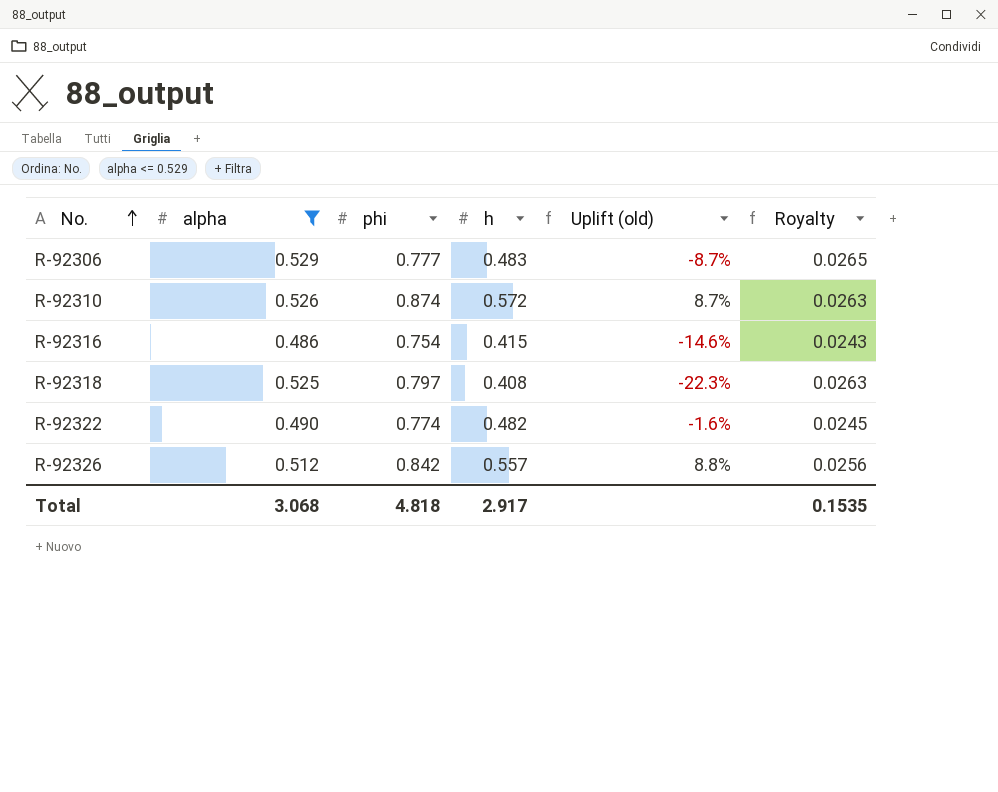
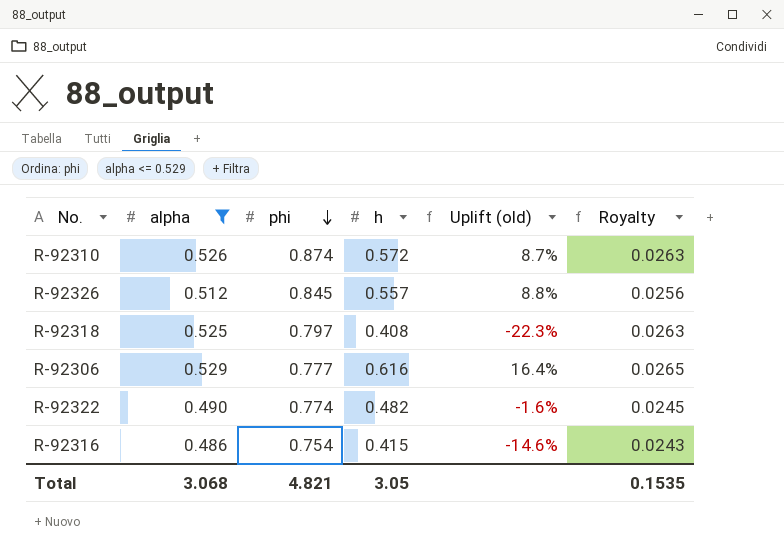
row order: No. ascending -> phi descending
R-92326 | phi: 0.842 -> 0.845
R-92306 | h: 0.483 -> 0.616
R-92306 | Uplift (old): -8.7% -> 16.4%
Total | phi: 4.818 -> 4.821
Total | h: 2.917 -> 3.05

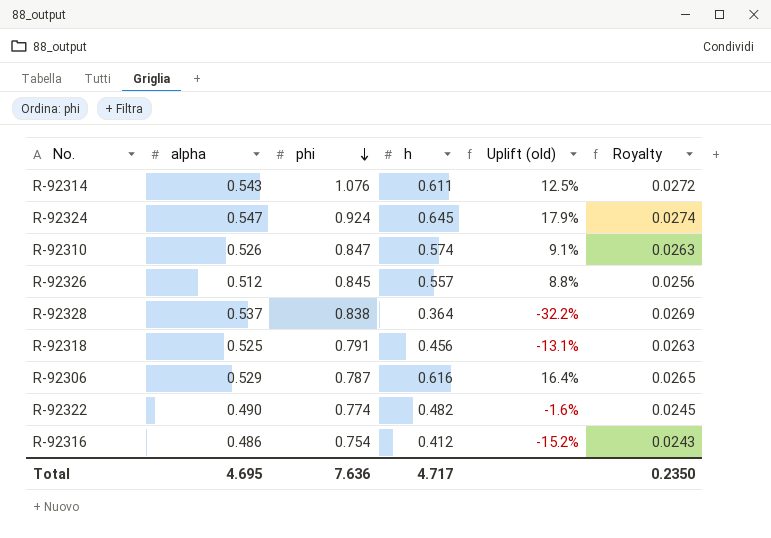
filter: alpha <= 0.529 -> none
R-92310 | phi: 0.874 -> 0.847
R-92310 | h: 0.572 -> 0.574
R-92310 | Uplift (old): 8.7% -> 9.1%
R-92318 | phi: 0.797 -> 0.791
R-92318 | h: 0.408 -> 0.456
R-92318 | Uplift (old): -22.3% -> -13.1%
R-92306 | phi: 0.777 -> 0.787
R-92316 | h: 0.415 -> 0.412
R-92316 | Uplift (old): -14.6% -> -15.2%
Total | alpha: 3.068 -> 4.695
Total | phi: 4.821 -> 7.636
Total | h: 3.05 -> 4.717
Total | Royalty: 0.1535 -> 0.2350

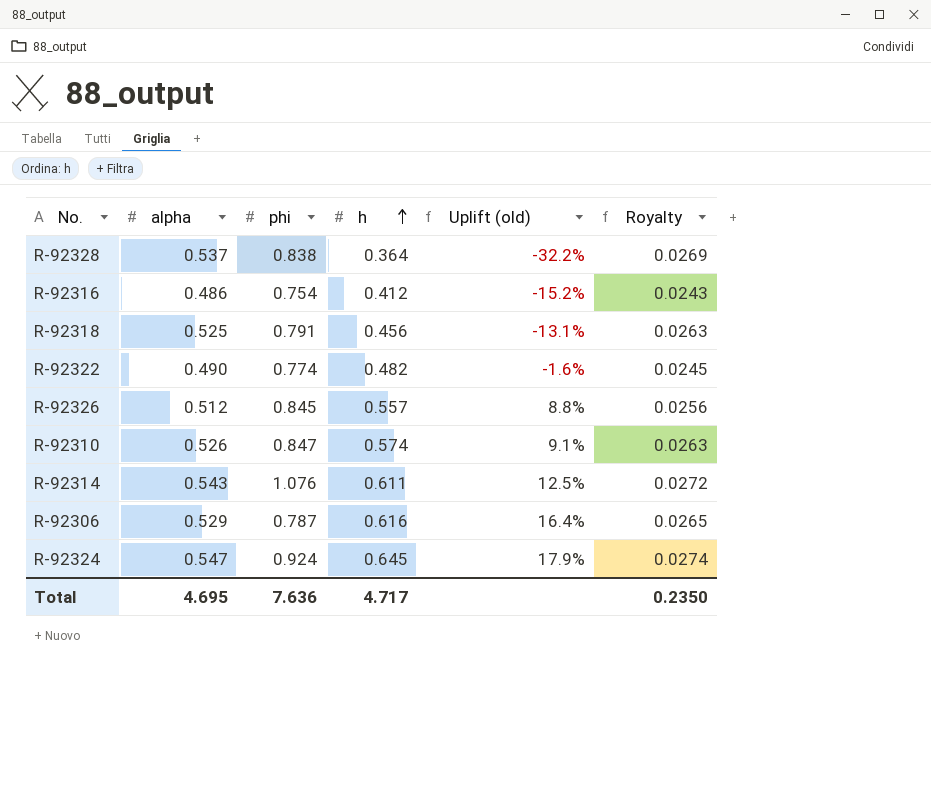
row order: phi descending -> h ascending

